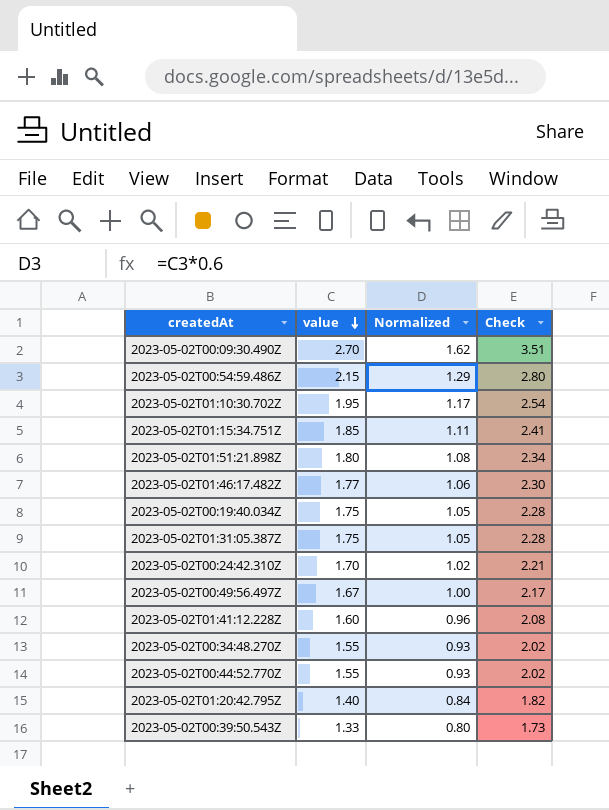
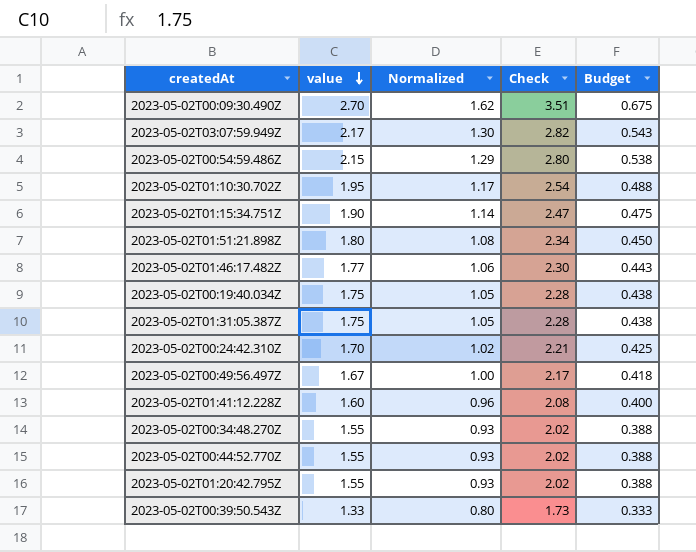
column Budget | formula: none -> [value] * 0.25
row 2023-05-02T03:07:59.949Z: none -> 2.17 | 1.30 | 2.82 | 0.543
2023-05-02T01:15:34.751Z | value: 1.85 -> 1.90
2023-05-02T01:15:34.751Z | Normalized: 1.11 -> 1.14
2023-05-02T01:15:34.751Z | Check: 2.41 -> 2.47
2023-05-02T01:20:42.795Z | value: 1.40 -> 1.55
2023-05-02T01:20:42.795Z | Normalized: 0.84 -> 0.93
2023-05-02T01:20:42.795Z | Check: 1.82 -> 2.02

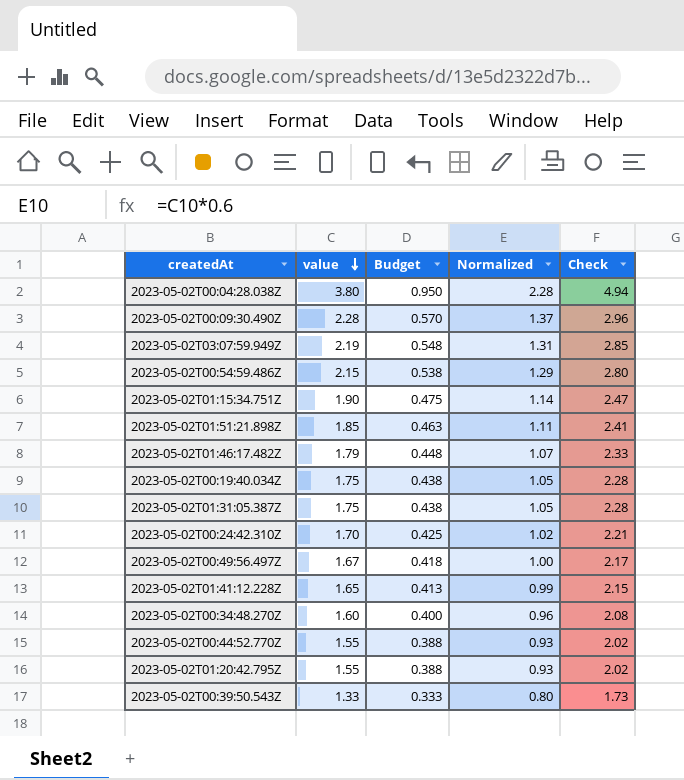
column Budget | position: 5 -> 3
row 2023-05-02T01:10:30.702Z: 1.95 | 1.17 | 2.54 | 0.488 -> none
row 2023-05-02T00:04:28.038Z: none -> 3.80 | 0.950 | 2.28 | 4.94
2023-05-02T00:09:30.490Z | value: 2.70 -> 2.28
2023-05-02T00:09:30.490Z | Budget: 0.675 -> 0.570
2023-05-02T00:09:30.490Z | Normalized: 1.62 -> 1.37
2023-05-02T00:09:30.490Z | Check: 3.51 -> 2.96
2023-05-02T03:07:59.949Z | value: 2.17 -> 2.19
2023-05-02T03:07:59.949Z | Budget: 0.543 -> 0.548
2023-05-02T03:07:59.949Z | Normalized: 1.30 -> 1.31
2023-05-02T03:07:59.949Z | Check: 2.82 -> 2.85
2023-05-02T01:51:21.898Z | value: 1.80 -> 1.85
2023-05-02T01:51:21.898Z | Budget: 0.450 -> 0.463
2023-05-02T01:51:21.898Z | Normalized: 1.08 -> 1.11
2023-05-02T01:51:21.898Z | Check: 2.34 -> 2.41
2023-05-02T01:46:17.482Z | value: 1.77 -> 1.79
2023-05-02T01:46:17.482Z | Budget: 0.443 -> 0.448
2023-05-02T01:46:17.482Z | Normalized: 1.06 -> 1.07
2023-05-02T01:46:17.482Z | Check: 2.30 -> 2.33
2023-05-02T01:41:12.228Z | value: 1.60 -> 1.65
2023-05-02T01:41:12.228Z | Budget: 0.400 -> 0.413
2023-05-02T01:41:12.228Z | Normalized: 0.96 -> 0.99
2023-05-02T01:41:12.228Z | Check: 2.08 -> 2.15
2023-05-02T00:34:48.270Z | value: 1.55 -> 1.60
2023-05-02T00:34:48.270Z | Budget: 0.388 -> 0.400
2023-05-02T00:34:48.270Z | Normalized: 0.93 -> 0.96
2023-05-02T00:34:48.270Z | Check: 2.02 -> 2.08

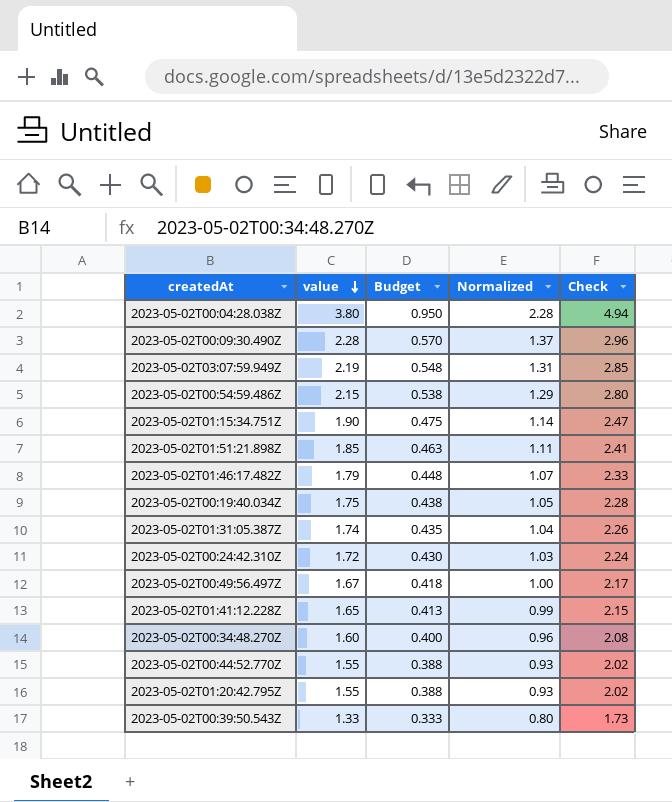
2023-05-02T01:31:05.387Z | value: 1.75 -> 1.74
2023-05-02T01:31:05.387Z | Budget: 0.438 -> 0.435
2023-05-02T01:31:05.387Z | Normalized: 1.05 -> 1.04
2023-05-02T01:31:05.387Z | Check: 2.28 -> 2.26
2023-05-02T00:24:42.310Z | value: 1.70 -> 1.72
2023-05-02T00:24:42.310Z | Budget: 0.425 -> 0.430
2023-05-02T00:24:42.310Z | Normalized: 1.02 -> 1.03
2023-05-02T00:24:42.310Z | Check: 2.21 -> 2.24

